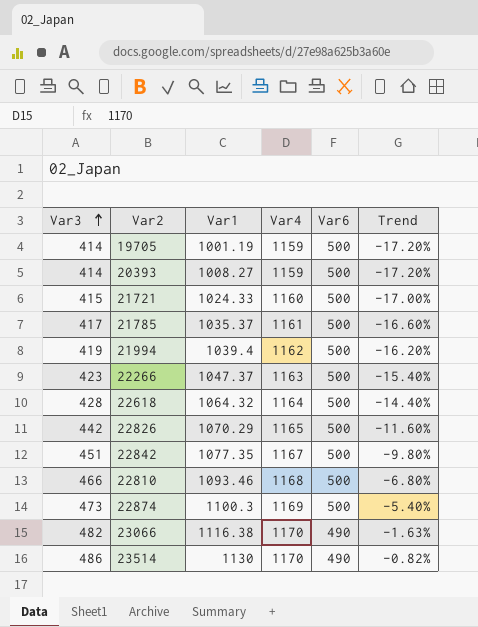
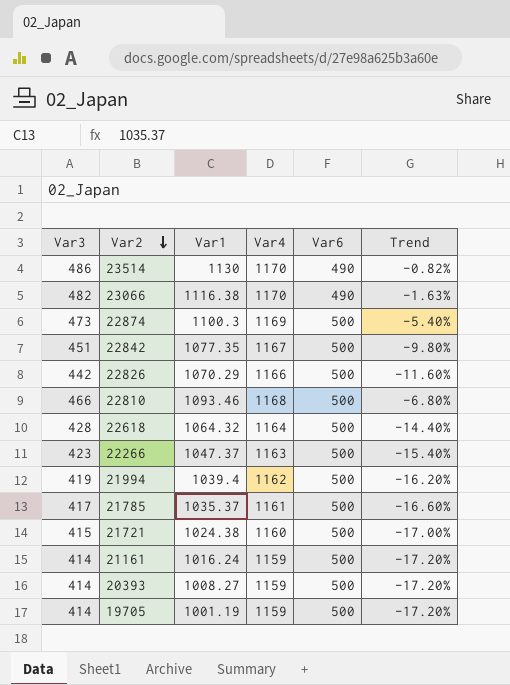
row order: Var3 ascending -> Var2 descending
22826 | Var4: 1165 -> 1166
21721 | Var1: 1024.33 -> 1024.38
row 21161: none -> 414 | 1016.24 | 1159 | 500 | -17.20%

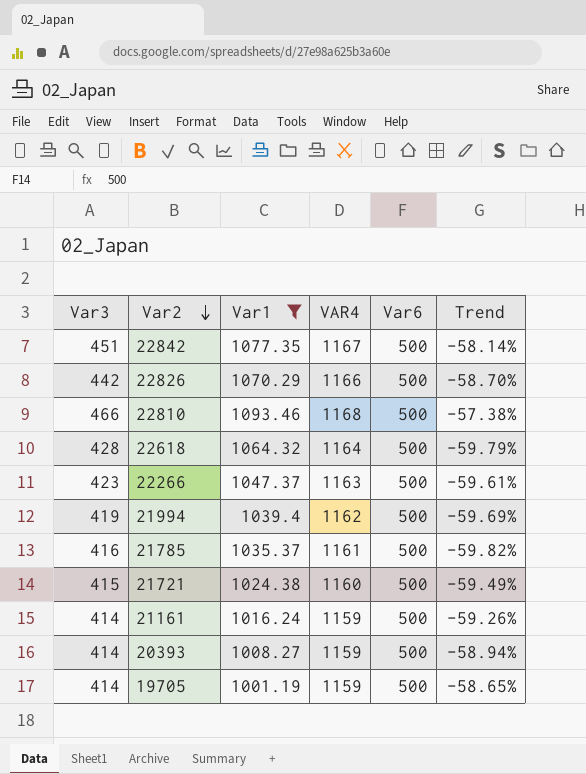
filter: none -> Var1 <= 1093.46
column name: Var4 -> VAR4
column Trend | formula: ([Var3] - [Var6]) / [Var6] -> ([Var3] - [Var1]) / [Var1]
21785 | Var3: 417 -> 416

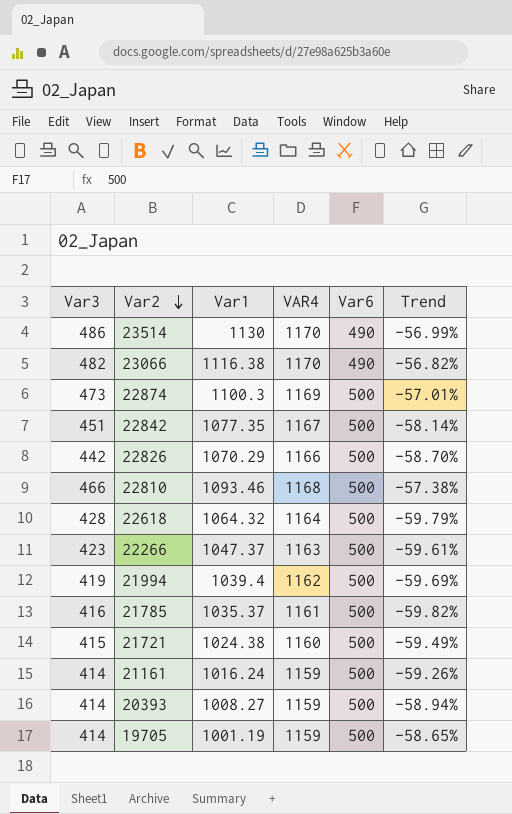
filter: Var1 <= 1093.46 -> none

